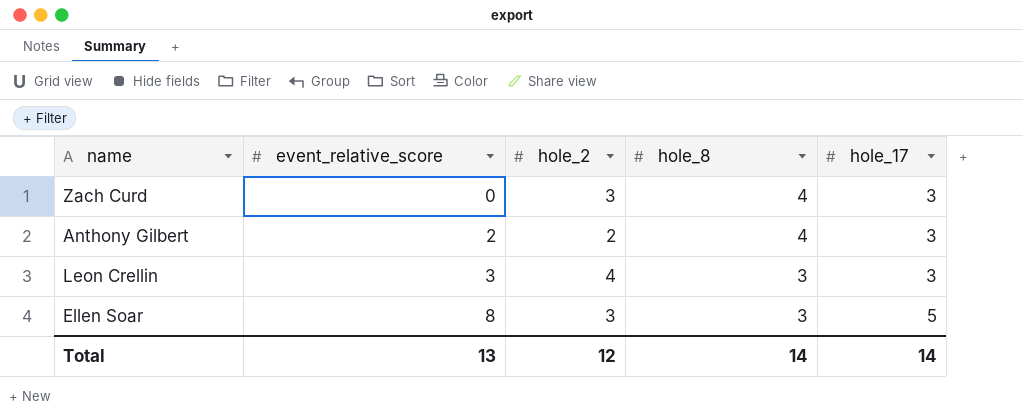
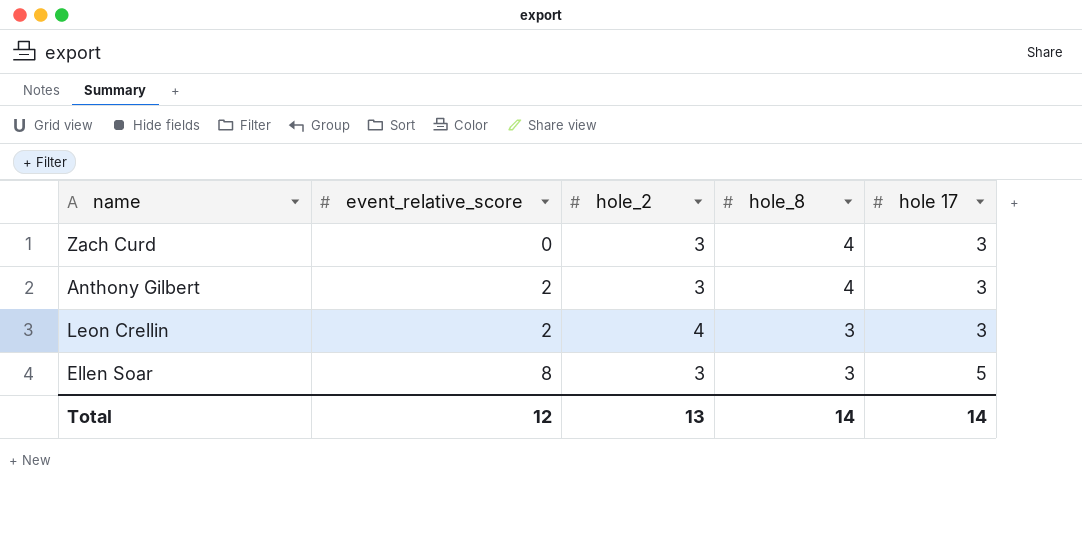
column name: hole_17 -> hole 17
Anthony Gilbert | hole_2: 2 -> 3
Leon Crellin | event_relative_score: 3 -> 2
Total | event_relative_score: 13 -> 12
Total | hole_2: 12 -> 13

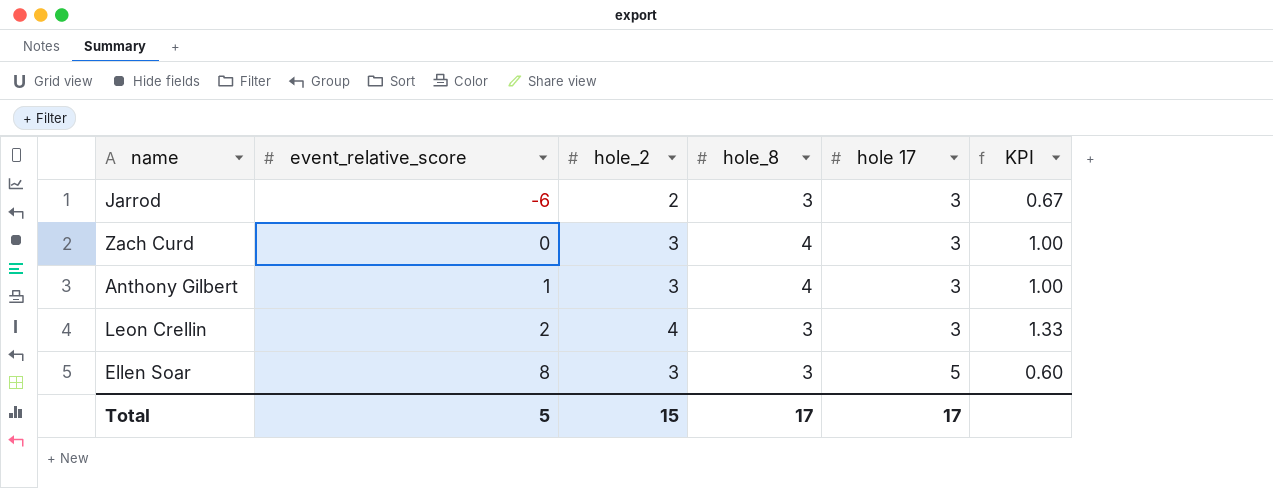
column KPI | formula: none -> [hole_2] / [hole 17]
row Jarrod: none -> -6 | 2 | 3 | 3 | 0.67
Anthony Gilbert | event_relative_score: 2 -> 1
Total | event_relative_score: 12 -> 5
Total | hole_2: 13 -> 15
Total | hole_8: 14 -> 17
Total | hole 17: 14 -> 17

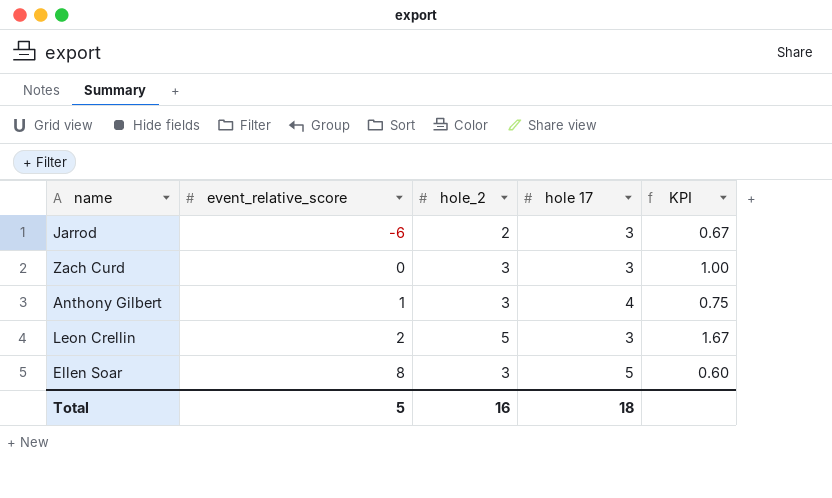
column hole_8 | position: 4 -> none
Anthony Gilbert | hole 17: 3 -> 4
Anthony Gilbert | KPI: 1.00 -> 0.75
Leon Crellin | hole_2: 4 -> 5
Leon Crellin | KPI: 1.33 -> 1.67
Total | hole_2: 15 -> 16
Total | hole 17: 17 -> 18

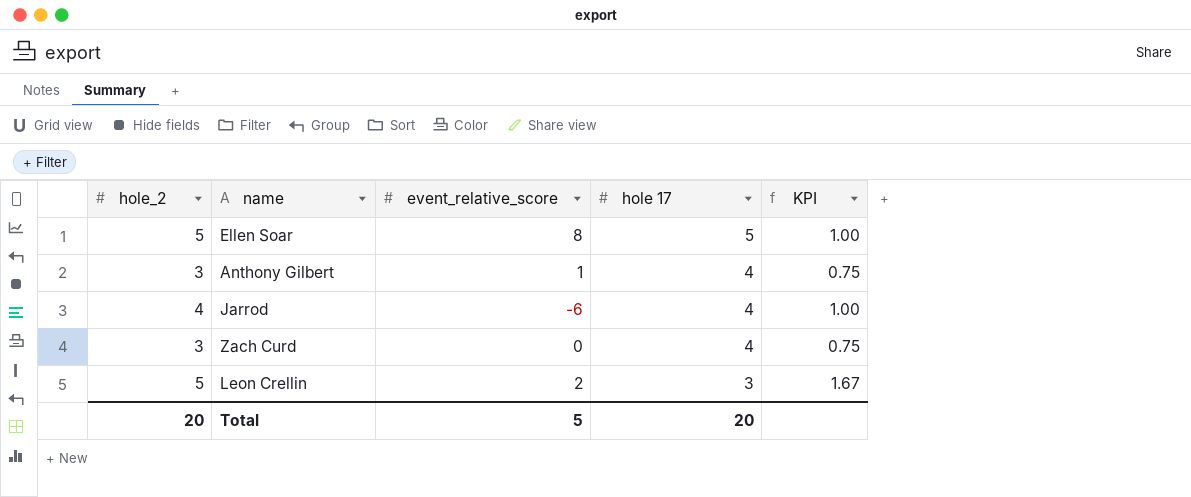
row order: event_relative_score ascending -> hole 17 descending
column hole_2 | position: 3 -> 1
Ellen Soar | hole_2: 3 -> 5
Ellen Soar | KPI: 0.60 -> 1.00
Jarrod | hole_2: 2 -> 4
Jarrod | hole 17: 3 -> 4
Jarrod | KPI: 0.67 -> 1.00
Zach Curd | hole 17: 3 -> 4
Zach Curd | KPI: 1.00 -> 0.75
Total | hole_2: 16 -> 20
Total | hole 17: 18 -> 20

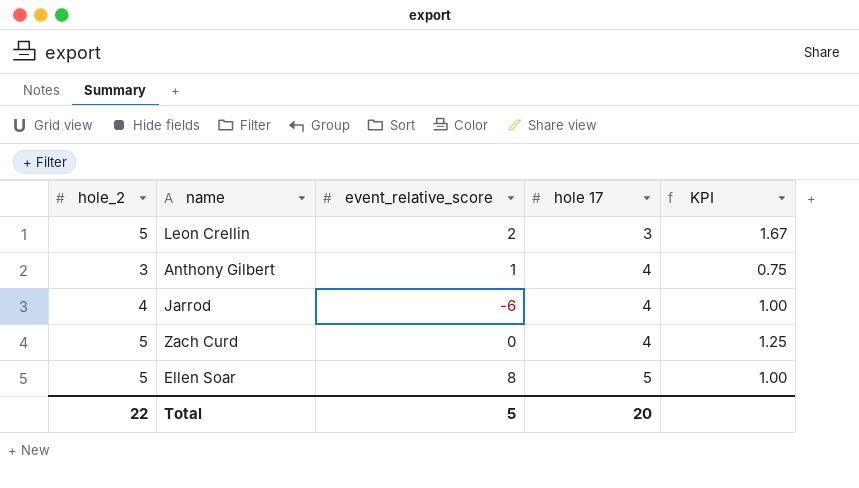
row order: hole 17 descending -> hole 17 ascending
Zach Curd | hole_2: 3 -> 5
Zach Curd | KPI: 0.75 -> 1.25
Total | hole_2: 20 -> 22

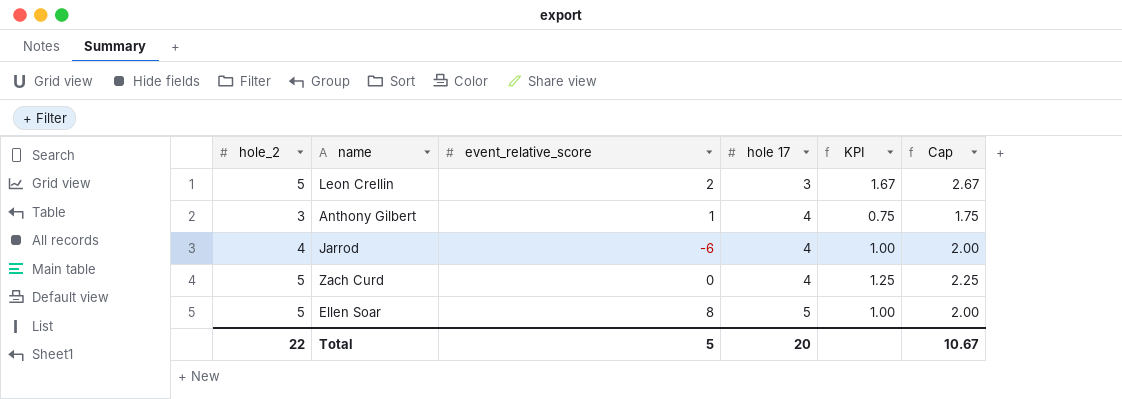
column Cap | formula: none -> [KPI] + 1

